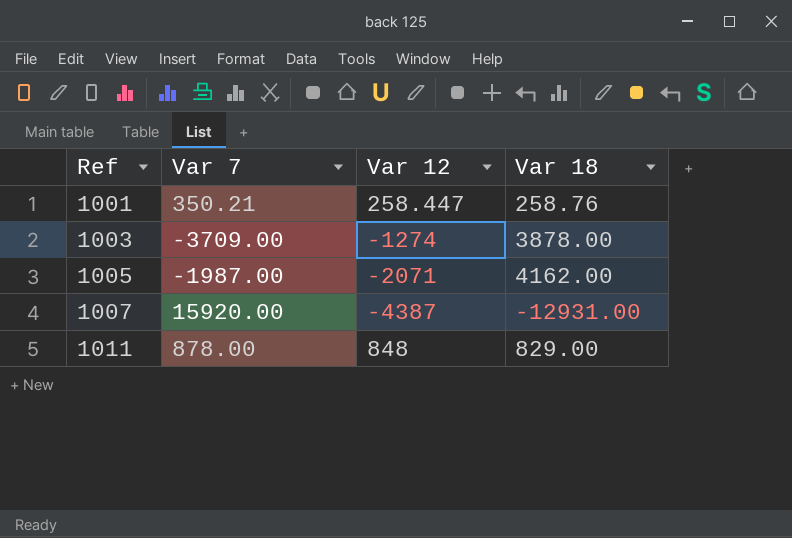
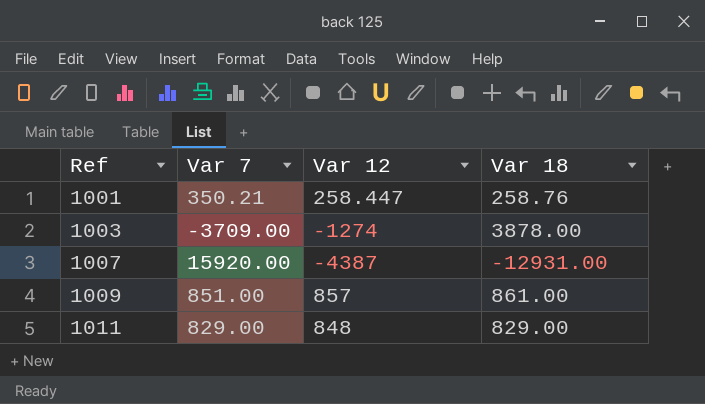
row 1005: -1987.00 | -2071 | 4162.00 -> none
row 1009: none -> 851.00 | 857 | 861.00
1011 | Var 7: 878.00 -> 829.00

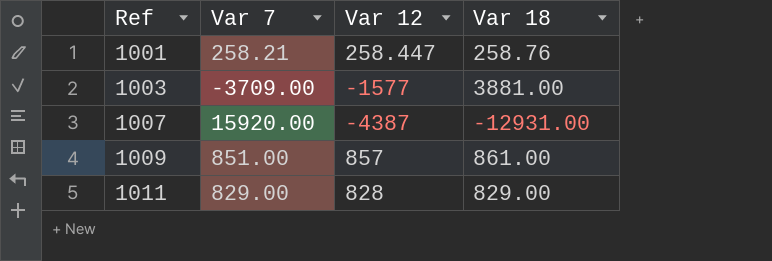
1001 | Var 7: 350.21 -> 258.21
1003 | Var 12: -1274 -> -1577
1003 | Var 18: 3878.00 -> 3881.00
1011 | Var 12: 848 -> 828

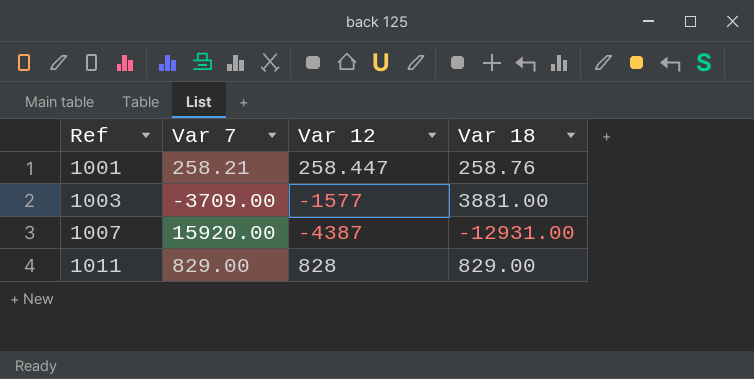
row 1009: 851.00 | 857 | 861.00 -> none

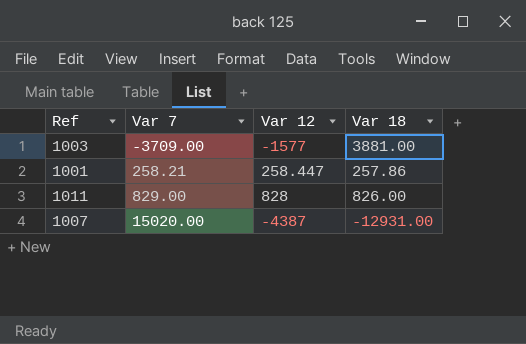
row order: Ref ascending -> Var 7 ascending
1001 | Var 18: 258.76 -> 257.86
1011 | Var 18: 829.00 -> 826.00
1007 | Var 7: 15920.00 -> 15020.00

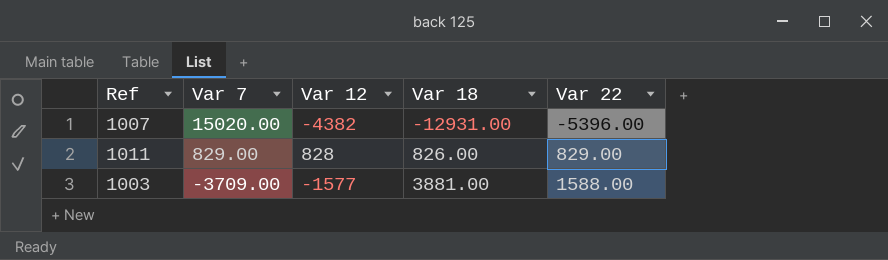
row order: Var 7 ascending -> Var 7 descending
column Var 22 | position: none -> 5
row 1001: 258.21 | 258.447 | 257.86 -> none
1007 | Var 12: -4387 -> -4382

